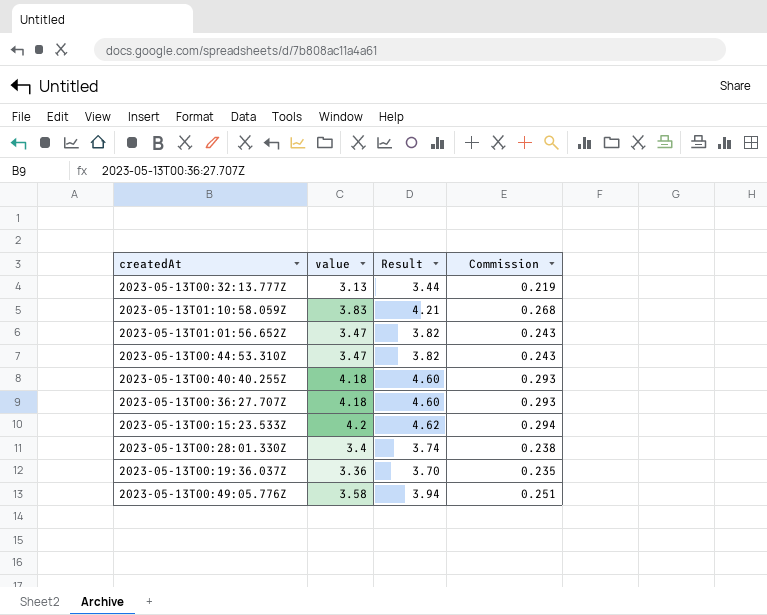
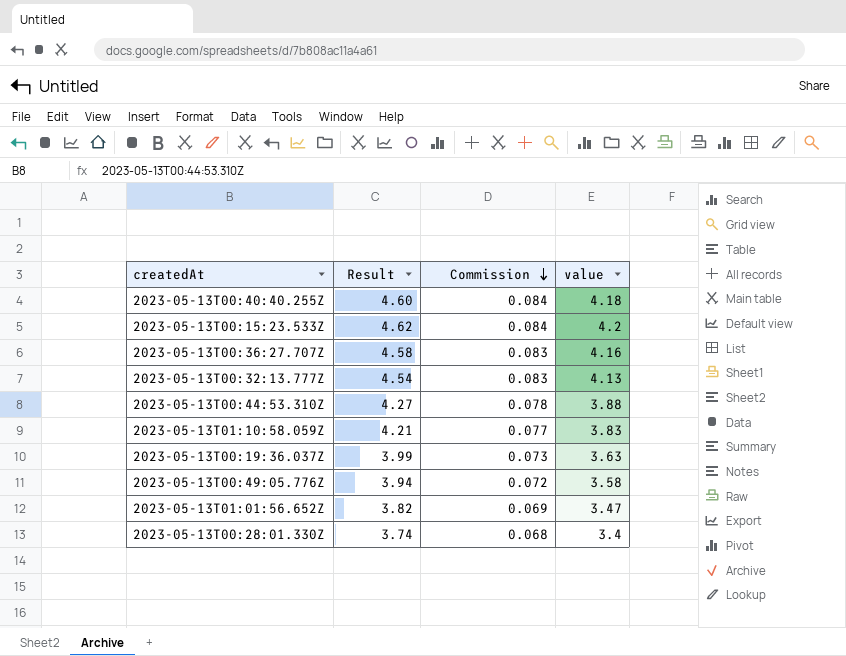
row order: none -> Commission descending
column Commission | formula: [value] * 0.07 -> [value] * 0.02
column value | position: 2 -> 4
2023-05-13T00:36:27.707Z | Result: 4.60 -> 4.58
2023-05-13T00:36:27.707Z | value: 4.18 -> 4.16
2023-05-13T00:32:13.777Z | Result: 3.44 -> 4.54
2023-05-13T00:32:13.777Z | value: 3.13 -> 4.13
2023-05-13T00:44:53.310Z | Result: 3.82 -> 4.27
2023-05-13T00:44:53.310Z | value: 3.47 -> 3.88
2023-05-13T00:19:36.037Z | Result: 3.70 -> 3.99
2023-05-13T00:19:36.037Z | value: 3.36 -> 3.63

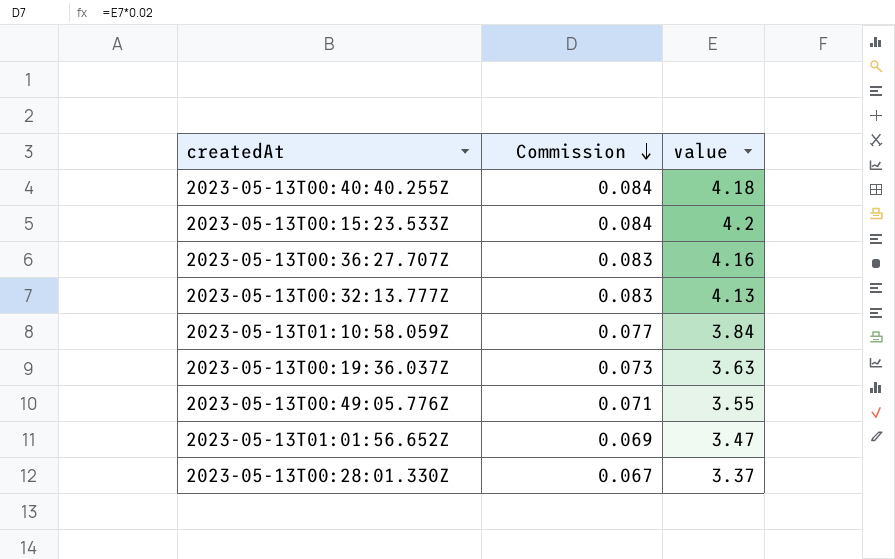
column Result | formula: [value] * 1.1 -> none
row 2023-05-13T00:44:53.310Z: 4.27 | 0.078 | 3.88 -> none
2023-05-13T01:10:58.059Z | value: 3.83 -> 3.84
2023-05-13T00:49:05.776Z | Commission: 0.072 -> 0.071
2023-05-13T00:49:05.776Z | value: 3.58 -> 3.55
2023-05-13T00:28:01.330Z | Commission: 0.068 -> 0.067
2023-05-13T00:28:01.330Z | value: 3.4 -> 3.37

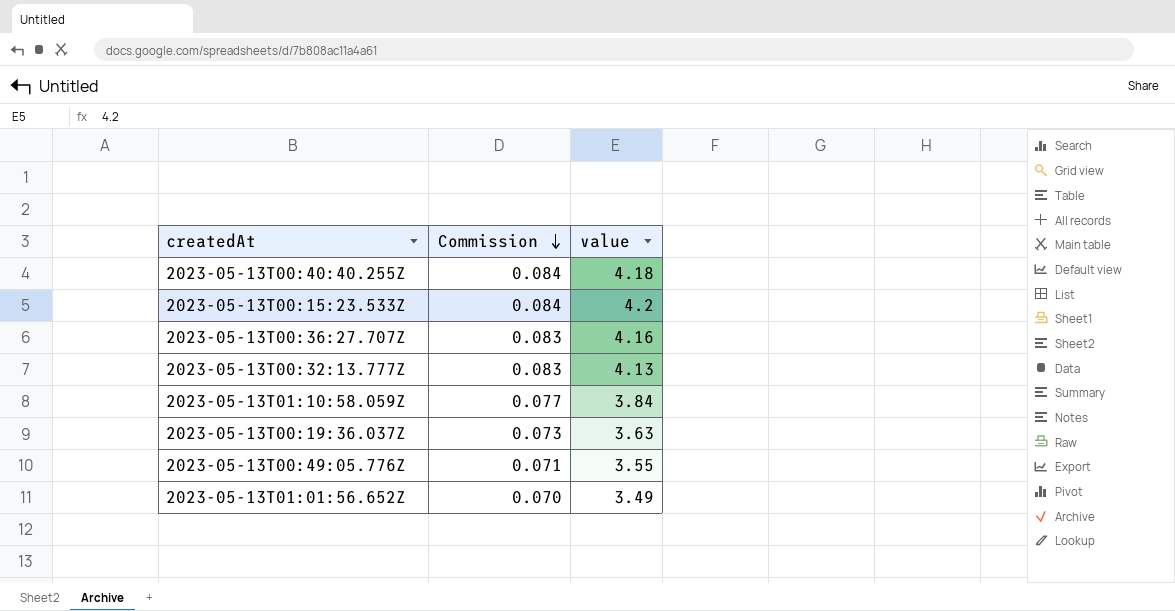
row 2023-05-13T00:28:01.330Z: 0.067 | 3.37 -> none
2023-05-13T01:01:56.652Z | Commission: 0.069 -> 0.070
2023-05-13T01:01:56.652Z | value: 3.47 -> 3.49

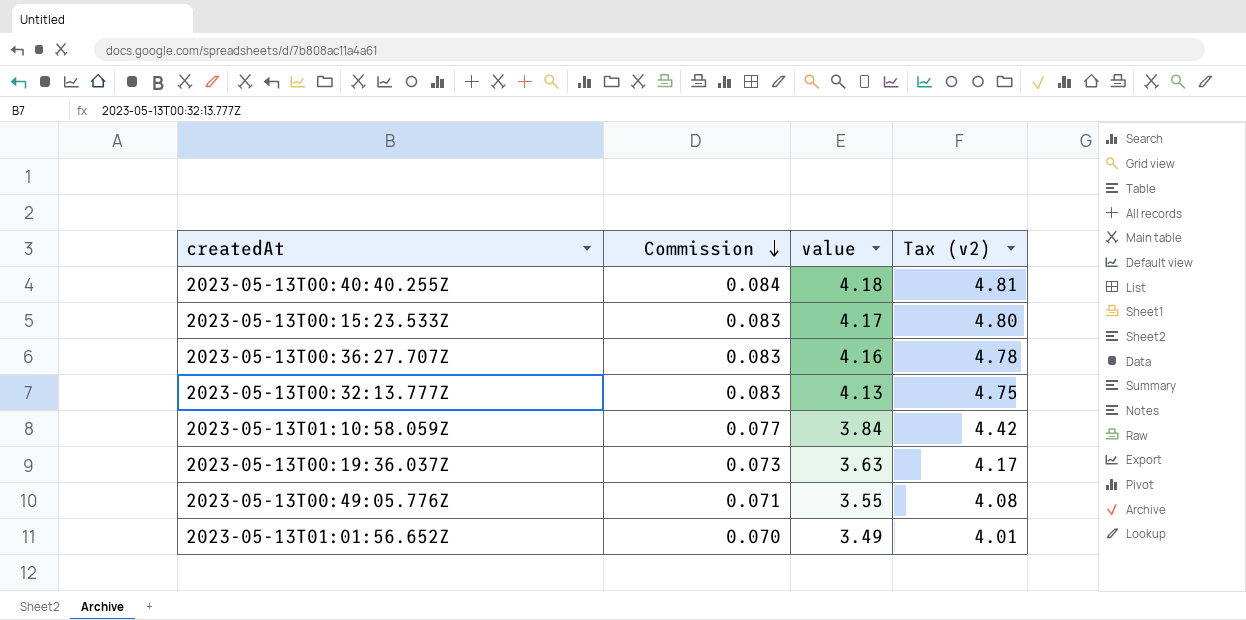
column Tax (v2) | formula: none -> [value] * 1.15
2023-05-13T00:15:23.533Z | Commission: 0.084 -> 0.083
2023-05-13T00:15:23.533Z | value: 4.2 -> 4.17

